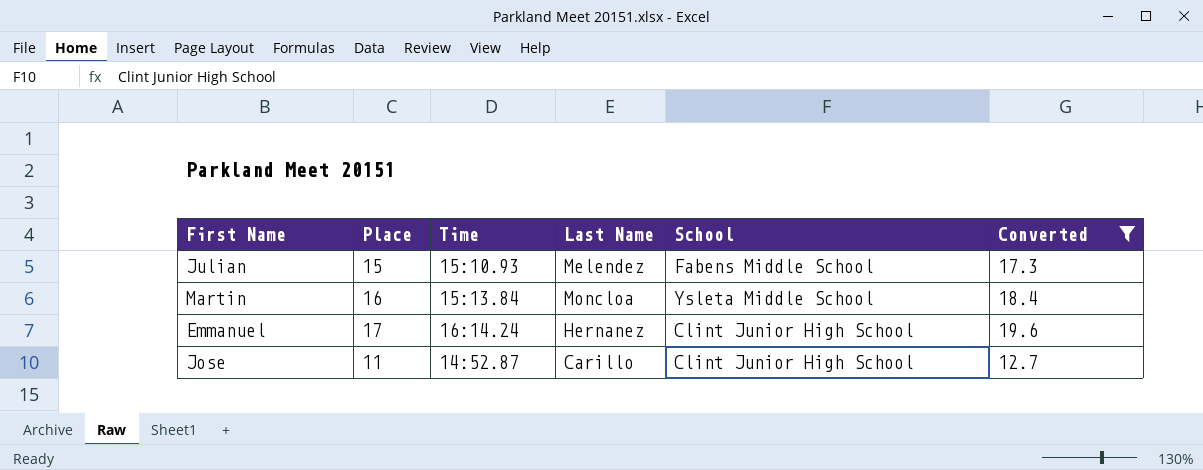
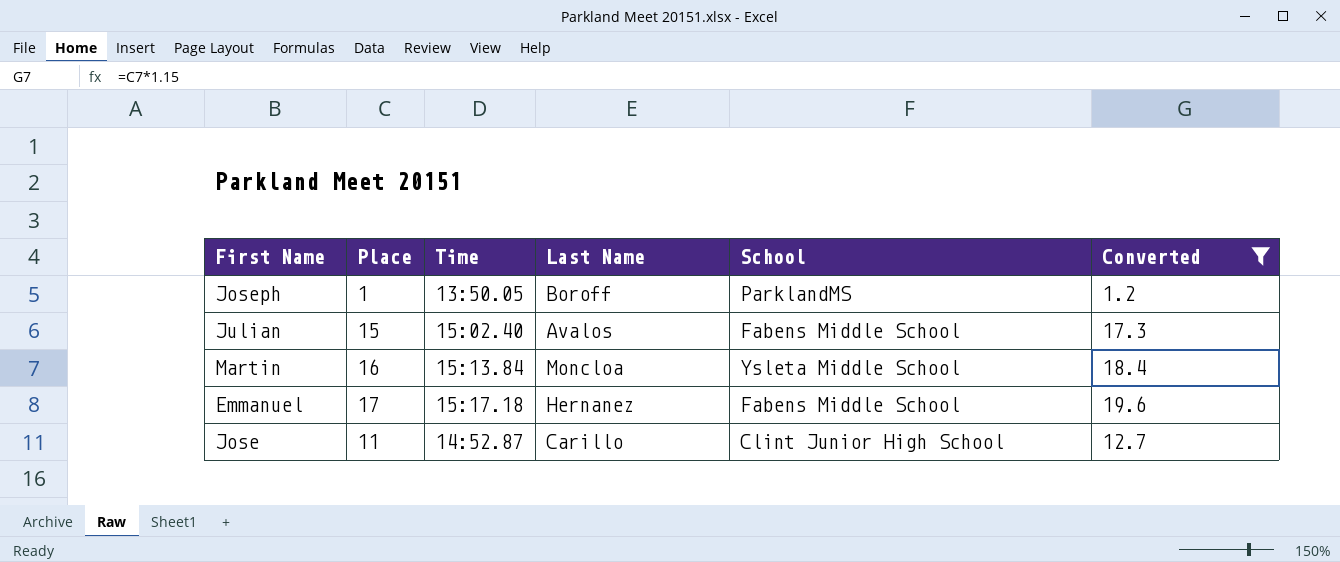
row Joseph: none -> 1 | 13:50.05 | Boroff | ParklandMS | 1.2
Julian | Time: 15:10.93 -> 15:02.40
Julian | Last Name: Melendez -> Avalos
Emmanuel | Time: 16:14.24 -> 15:17.18
Emmanuel | School: Clint Junior High School -> Fabens Middle School

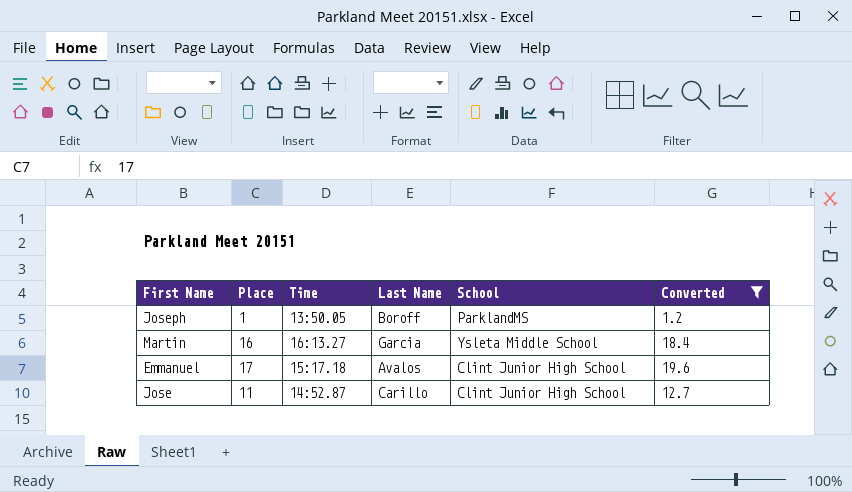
row Julian: 15 | 15:02.40 | Avalos | Fabens Middle School | 17.3 -> none
Martin | Time: 15:13.84 -> 16:13.27
Martin | Last Name: Moncloa -> Garcia
Emmanuel | Last Name: Hernanez -> Avalos
Emmanuel | School: Fabens Middle School -> Clint Junior High School

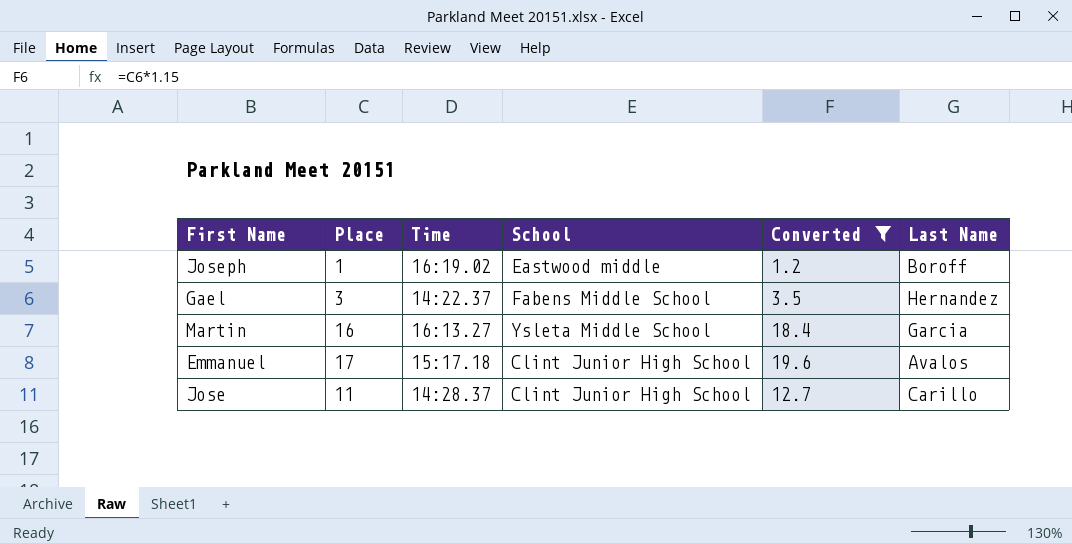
column Last Name | position: 4 -> 6
Joseph | Time: 13:50.05 -> 16:19.02
Joseph | School: ParklandMS -> Eastwood middle
row Gael: none -> 3 | 14:22.37 | Fabens Middle School | 3.5 | Hernandez
Jose | Time: 14:52.87 -> 14:28.37

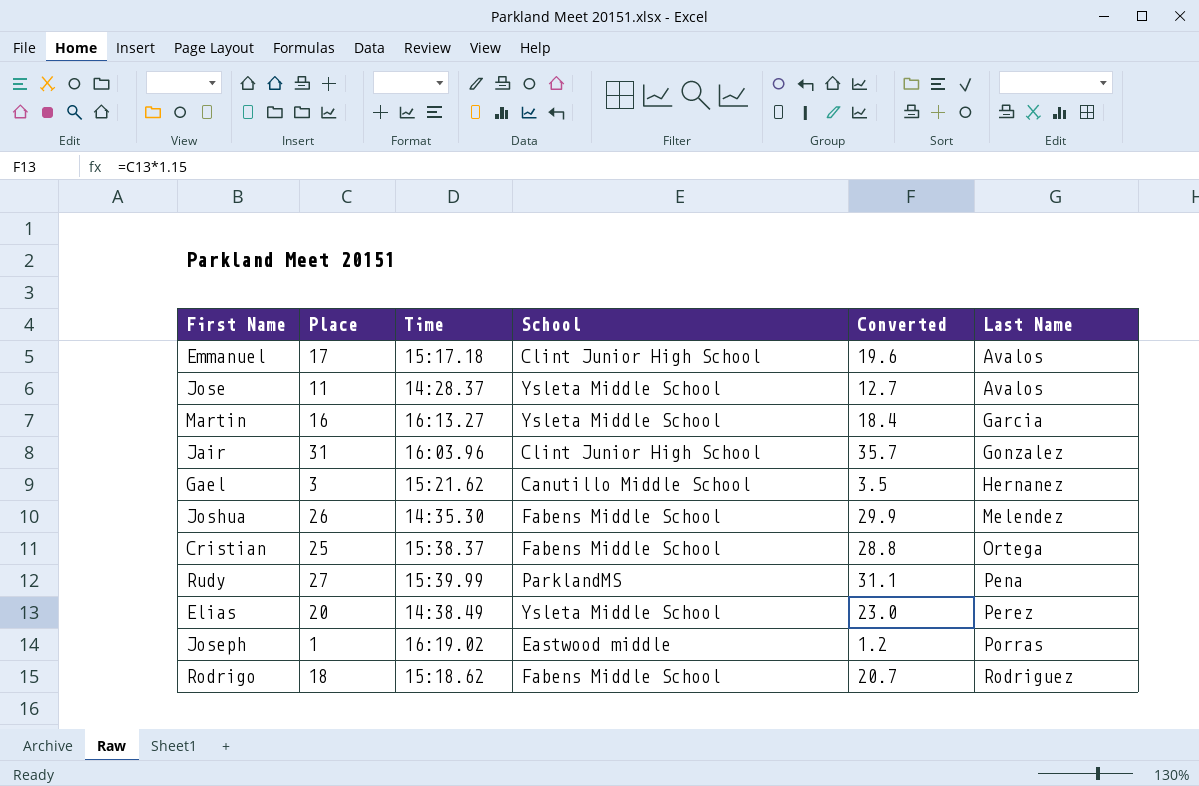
filter: Converted <= 19.6 -> none
row order: none -> Last Name ascending
Jose | School: Clint Junior High School -> Ysleta Middle School
Jose | Last Name: Carillo -> Avalos
Gael | Time: 14:22.37 -> 15:21.62
Gael | School: Fabens Middle School -> Canutillo Middle School
Gael | Last Name: Hernandez -> Hernanez
Joseph | Last Name: Boroff -> Porras

